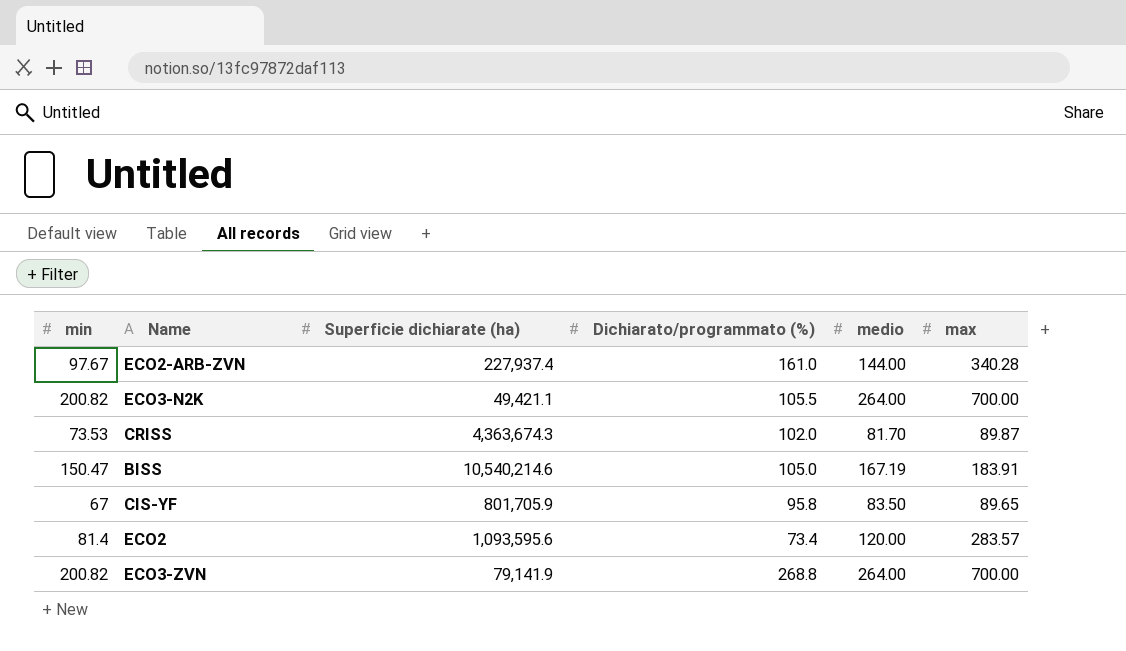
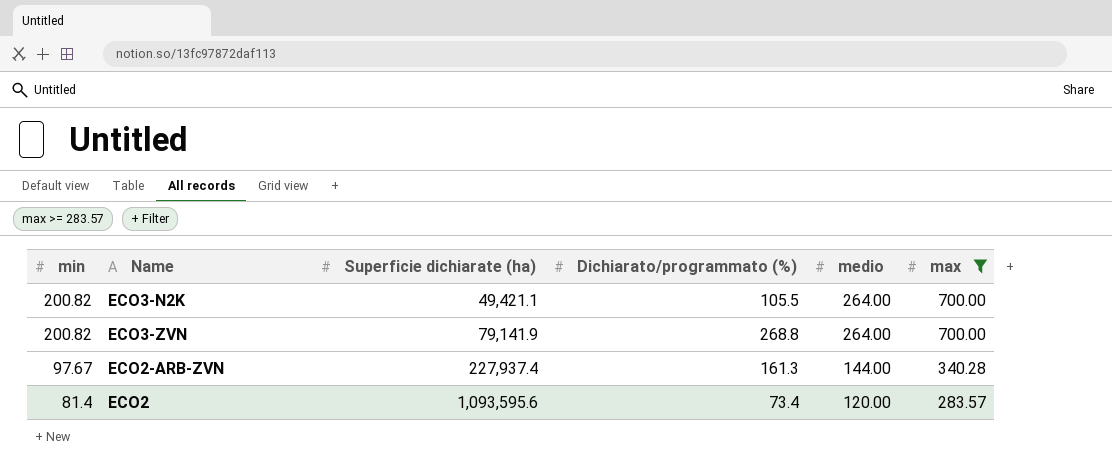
filter: none -> max >= 283.57
row order: none -> min descending
ECO2-ARB-ZVN | Dichiarato/programmato (%): 161.0 -> 161.3

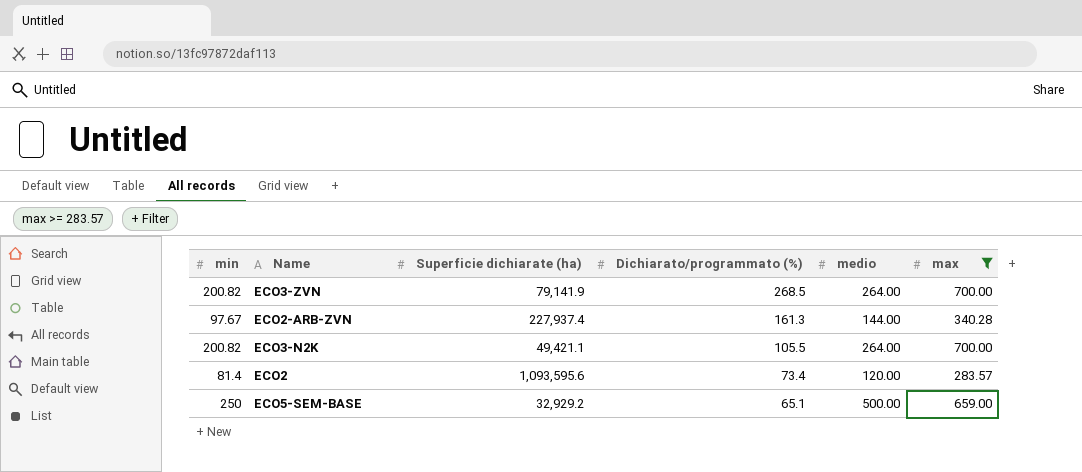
row order: min descending -> Dichiarato/programmato (%) descending
ECO3-ZVN | Dichiarato/programmato (%): 268.8 -> 268.5
row ECO5-SEM-BASE: none -> 250 | 32,929.2 | 65.1 | 500.00 | 659.00

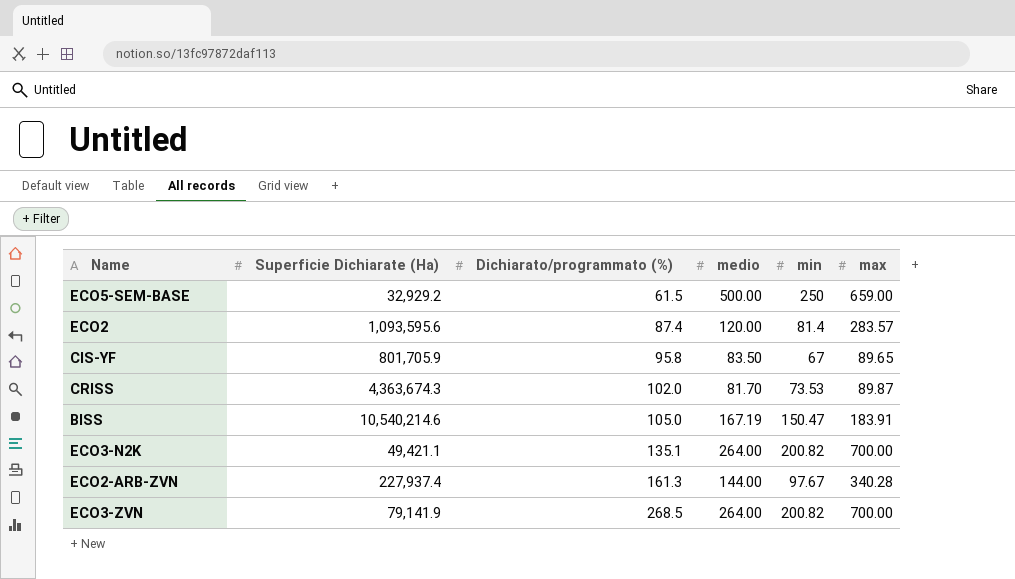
filter: max >= 283.57 -> none
row order: Dichiarato/programmato (%) descending -> Dichiarato/programmato (%) ascending
column name: Superficie dichiarate (ha) -> Superficie Dichiarate (Ha)
column min | position: 1 -> 5
ECO5-SEM-BASE | Dichiarato/programmato (%): 65.1 -> 61.5
ECO2 | Dichiarato/programmato (%): 73.4 -> 87.4
ECO3-N2K | Dichiarato/programmato (%): 105.5 -> 135.1

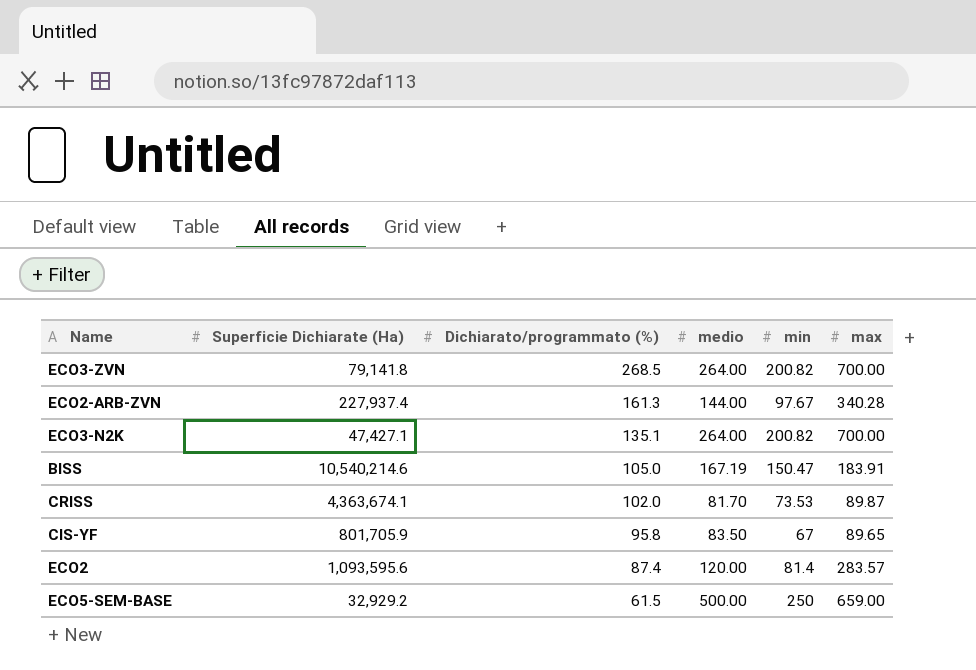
row order: Dichiarato/programmato (%) ascending -> Dichiarato/programmato (%) descending
ECO3-ZVN | Superficie Dichiarate (Ha): 79,141.9 -> 79,141.8
ECO3-N2K | Superficie Dichiarate (Ha): 49,421.1 -> 47,427.1
CRISS | Superficie Dichiarate (Ha): 4,363,674.3 -> 4,363,674.1

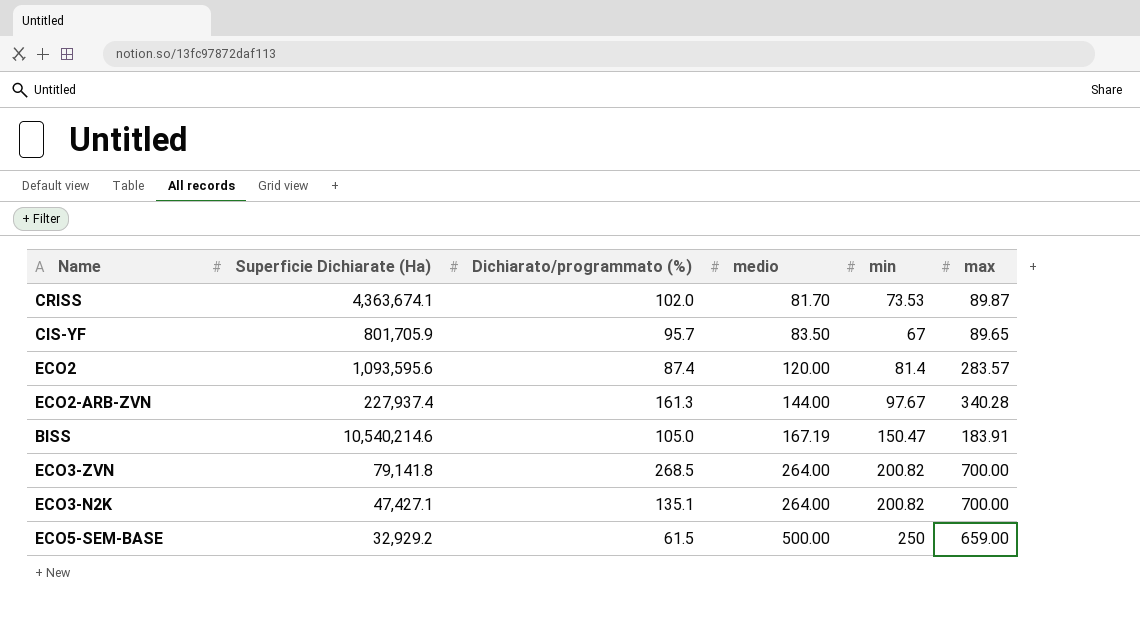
row order: Dichiarato/programmato (%) descending -> medio ascending
CIS-YF | Dichiarato/programmato (%): 95.8 -> 95.7

